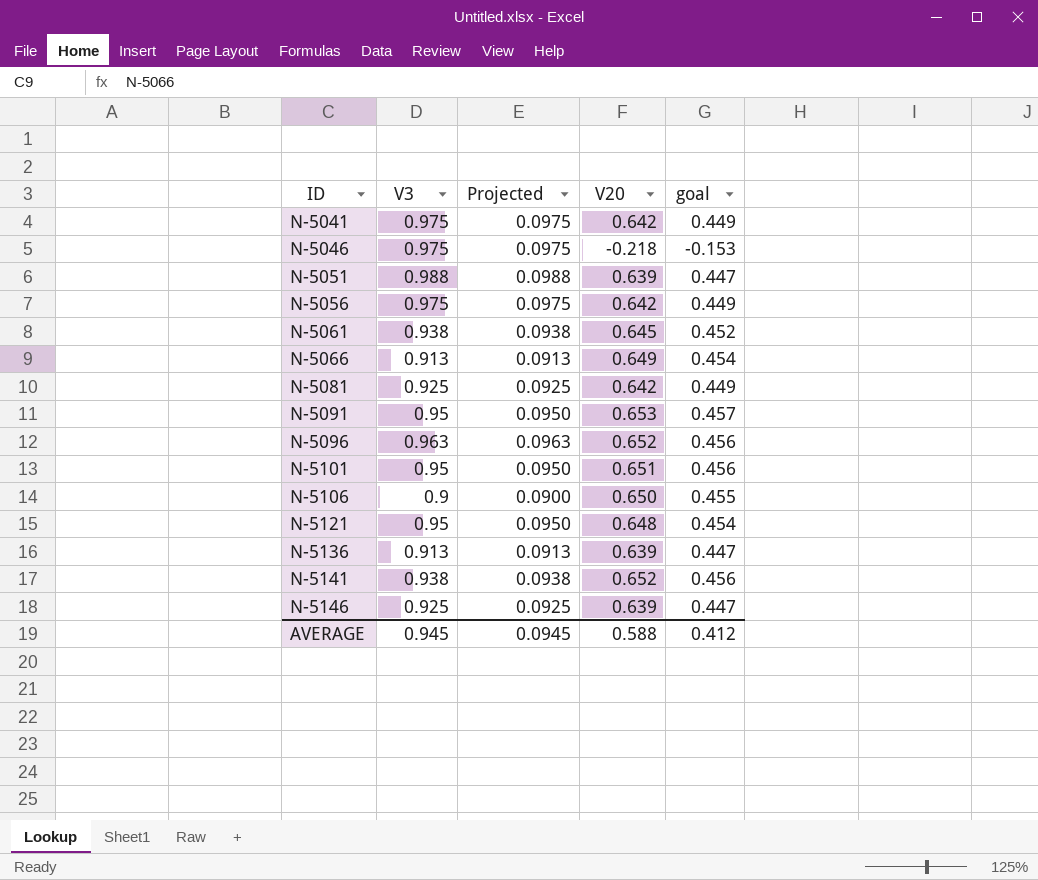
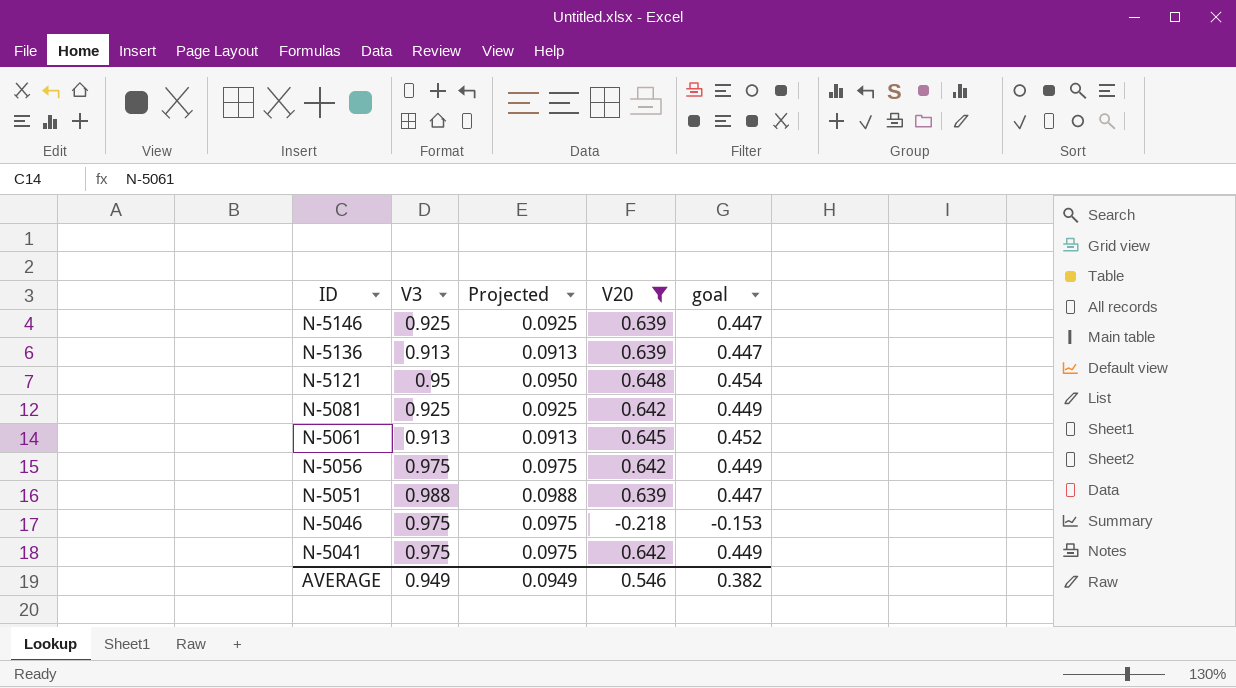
filter: none -> V20 <= 0.648
row order: ID ascending -> ID descending
N-5061 | V3: 0.938 -> 0.913
N-5061 | Projected: 0.0938 -> 0.0913
AVERAGE | V3: 0.945 -> 0.949
AVERAGE | Projected: 0.0945 -> 0.0949
AVERAGE | V20: 0.588 -> 0.546
AVERAGE | goal: 0.412 -> 0.382

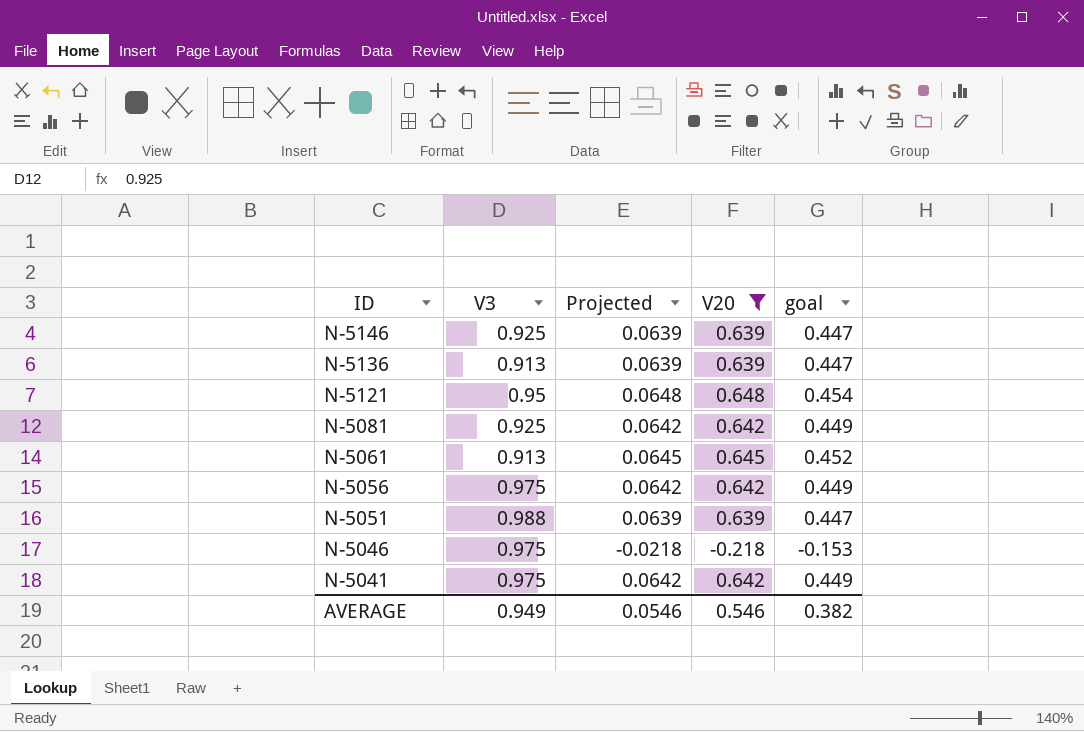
column Projected | formula: [V3] * 0.1 -> [V20] * 0.1
AVERAGE | Projected: 0.0949 -> 0.0546

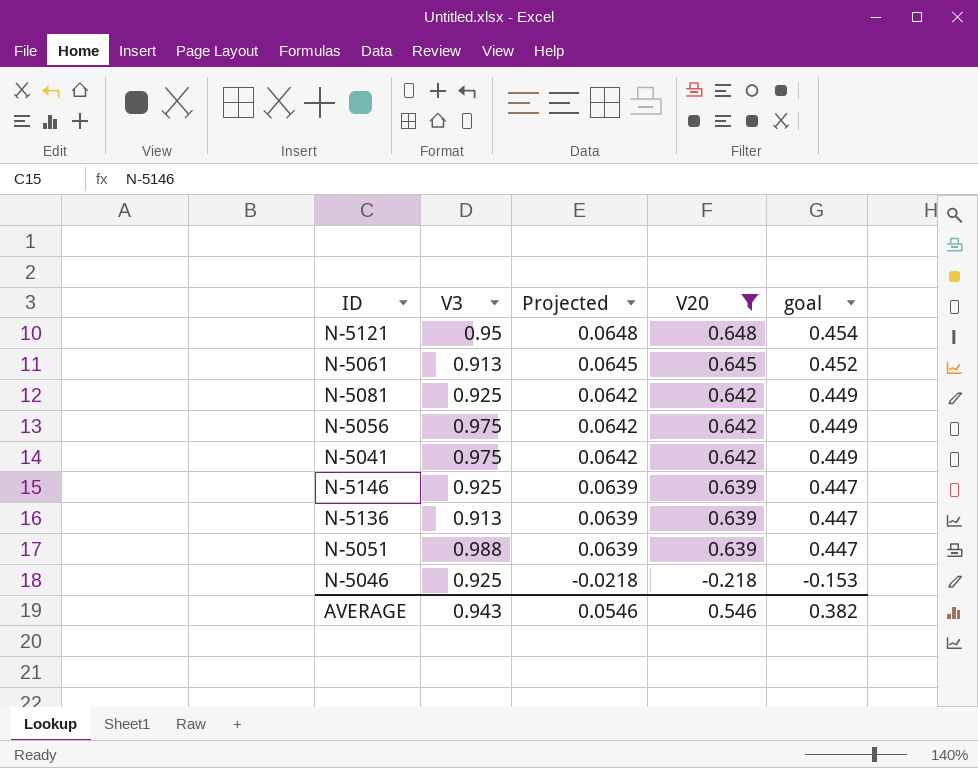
row order: ID descending -> Projected descending
N-5046 | V3: 0.975 -> 0.925
AVERAGE | V3: 0.949 -> 0.943

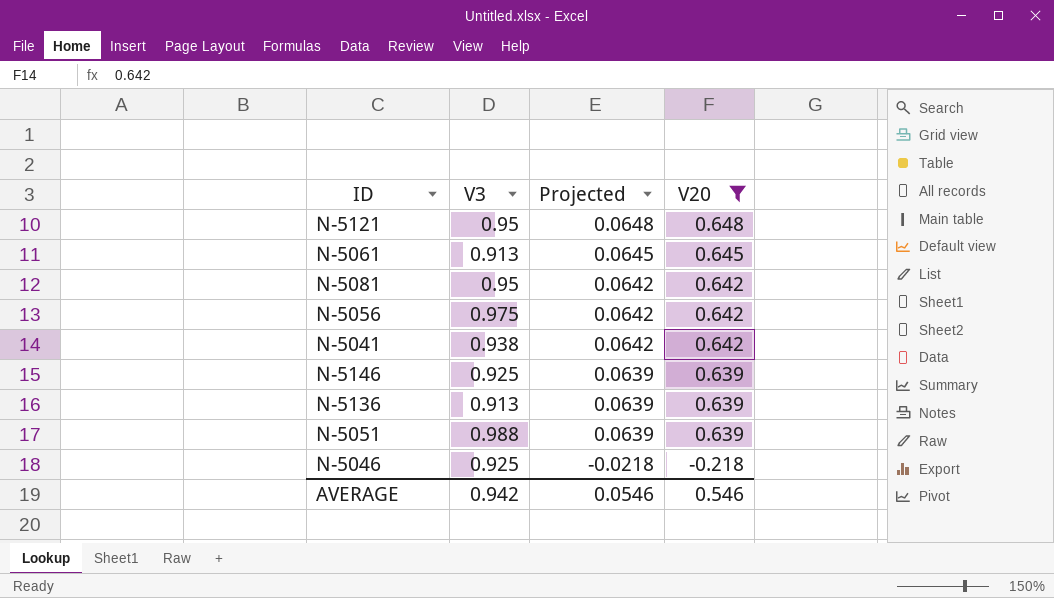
column goal | formula: [V20] * 0.7 -> none
N-5081 | V3: 0.925 -> 0.95
N-5041 | V3: 0.975 -> 0.938
AVERAGE | V3: 0.943 -> 0.942

